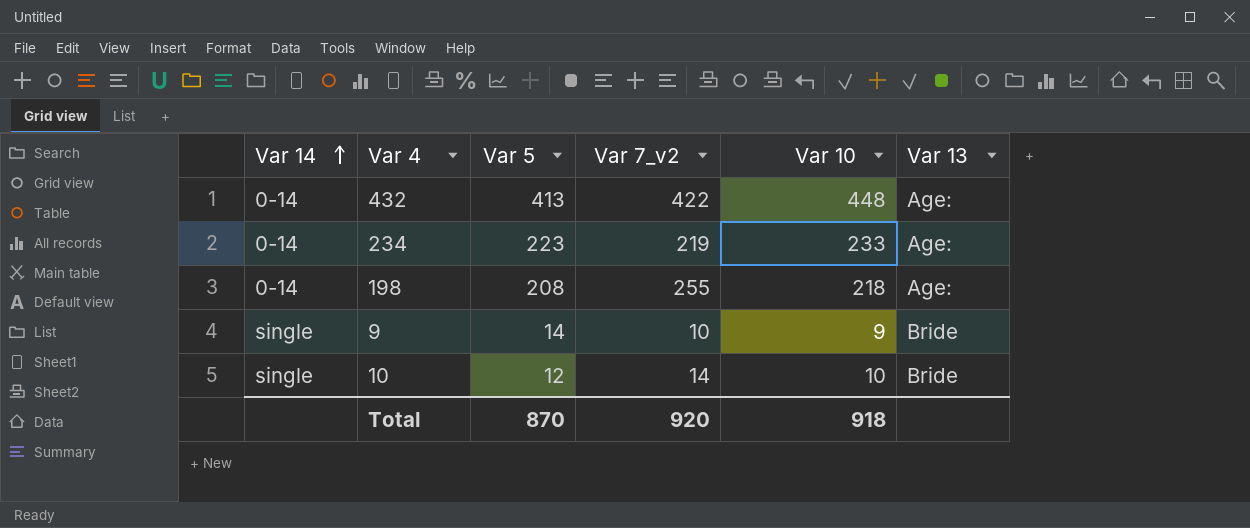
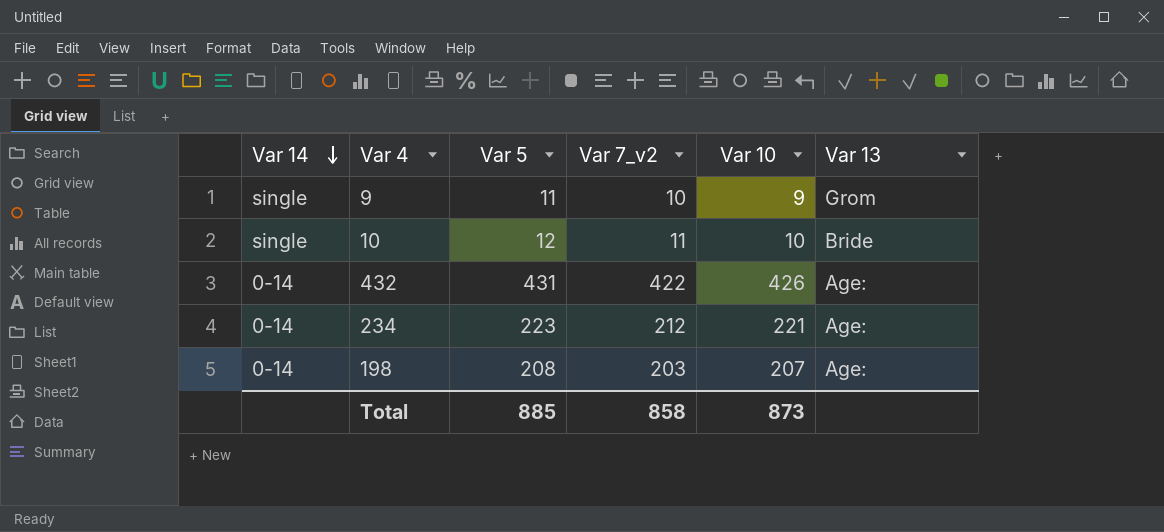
row order: Var 14 ascending -> Var 14 descending
9 | Var 5: 14 -> 11
9 | Var 13: Bride -> Grom
10 | Var 7_v2: 14 -> 11
432 | Var 5: 413 -> 431
432 | Var 10: 448 -> 426
234 | Var 7_v2: 219 -> 212
234 | Var 10: 233 -> 221
198 | Var 7_v2: 255 -> 203
198 | Var 10: 218 -> 207
Total | Var 5: 870 -> 885
Total | Var 7_v2: 920 -> 858
Total | Var 10: 918 -> 873

